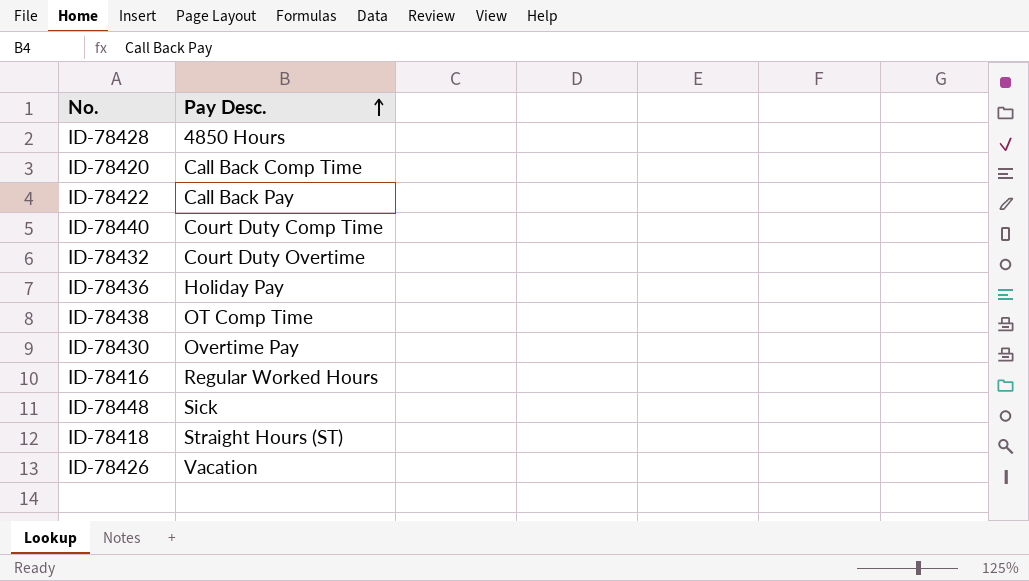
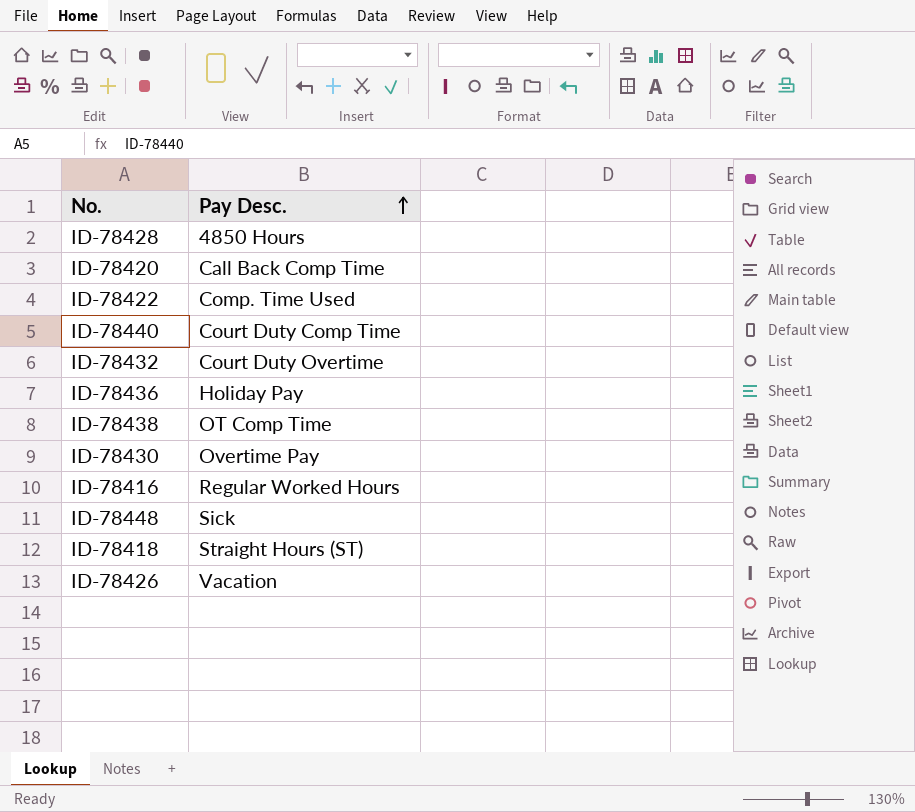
ID-78422 | Pay Desc.: Call Back Pay -> Comp. Time Used

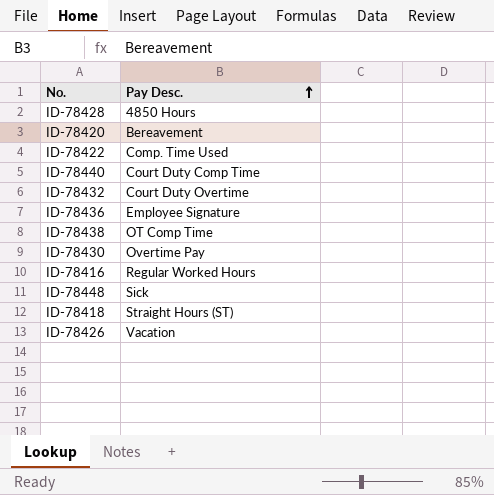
ID-78420 | Pay Desc.: Call Back Comp Time -> Bereavement
ID-78436 | Pay Desc.: Holiday Pay -> Employee Signature

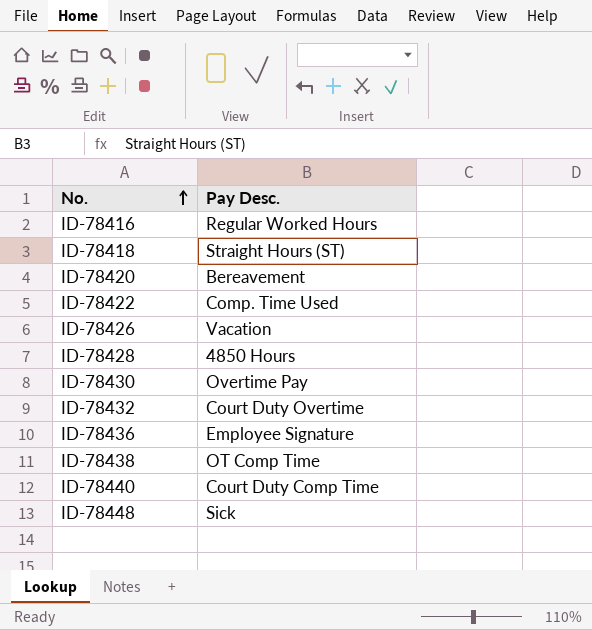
row order: Pay Desc. ascending -> No. ascending

